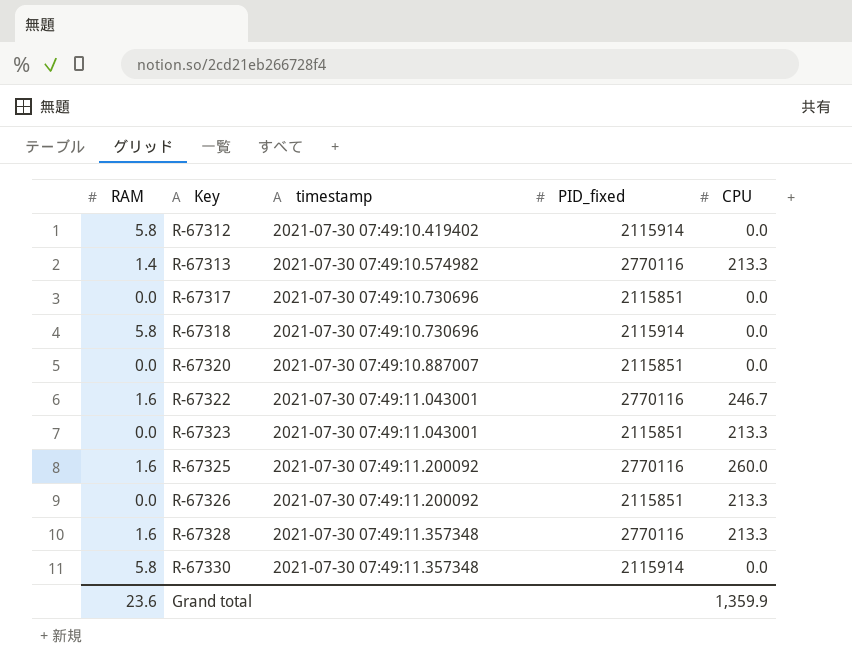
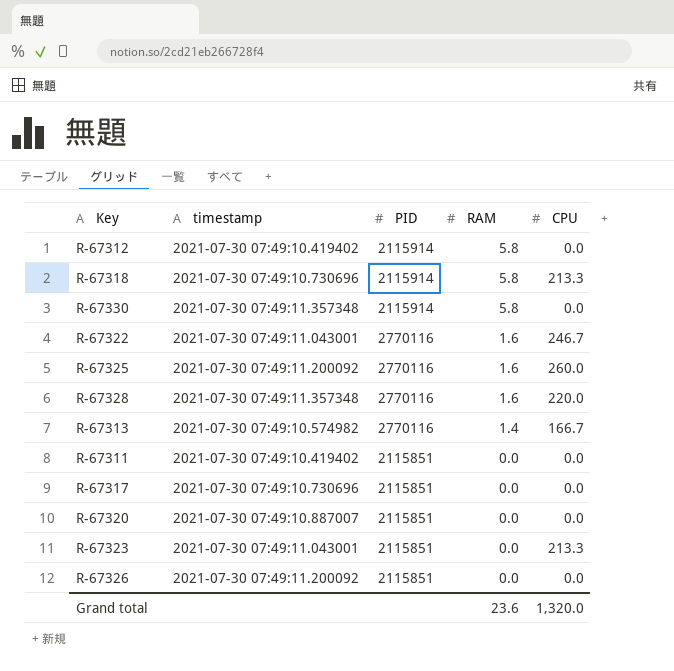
row order: Key ascending -> RAM descending
column name: PID_fixed -> PID
column RAM | position: 1 -> 4
R-67318 | CPU: 0.0 -> 213.3
R-67328 | CPU: 213.3 -> 220.0
R-67313 | CPU: 213.3 -> 166.7
row R-67311: none -> 2021-07-30 07:49:10.419402 | 2115851 | 0.0 | 0.0
R-67326 | CPU: 213.3 -> 0.0
Grand total | CPU: 1,359.9 -> 1,320.0

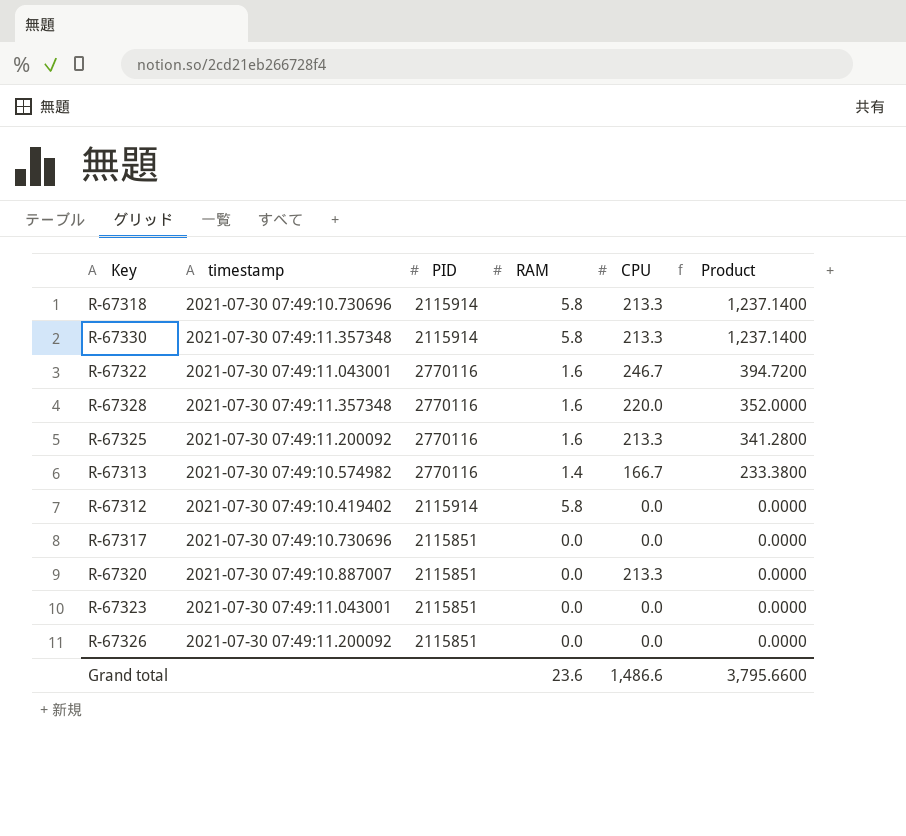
row order: RAM descending -> Product descending
column Product | formula: none -> [RAM] * [CPU]
row R-67311: 2021-07-30 07:49:10.419402 | 2115851 | 0.0 | 0.0 -> none
R-67330 | CPU: 0.0 -> 213.3
R-67325 | CPU: 260.0 -> 213.3
R-67320 | CPU: 0.0 -> 213.3
R-67323 | CPU: 213.3 -> 0.0
Grand total | CPU: 1,320.0 -> 1,486.6

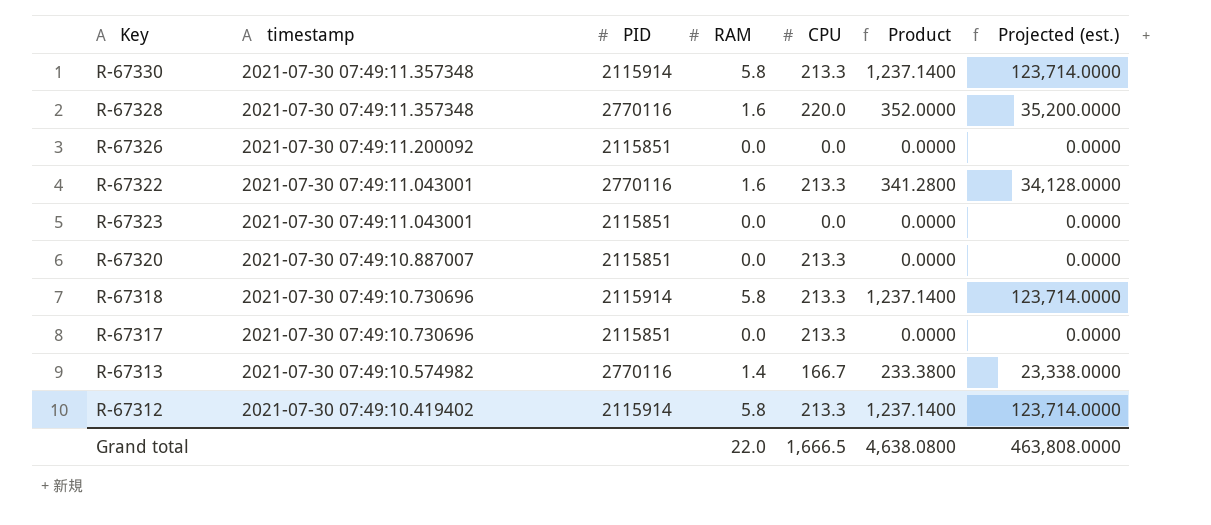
row order: Product descending -> timestamp descending
column Projected (est.) | formula: none -> [Product] * 100
row R-67325: 2021-07-30 07:49:11.200092 | 2770116 | 1.6 | 213.3 | 341.2800 -> none
R-67322 | CPU: 246.7 -> 213.3
R-67322 | Product: 394.7200 -> 341.2800
R-67317 | CPU: 0.0 -> 213.3
R-67312 | CPU: 0.0 -> 213.3
R-67312 | Product: 0.0000 -> 1,237.1400
Grand total | RAM: 23.6 -> 22.0
Grand total | CPU: 1,486.6 -> 1,666.5
Grand total | Product: 3,795.6600 -> 4,638.0800

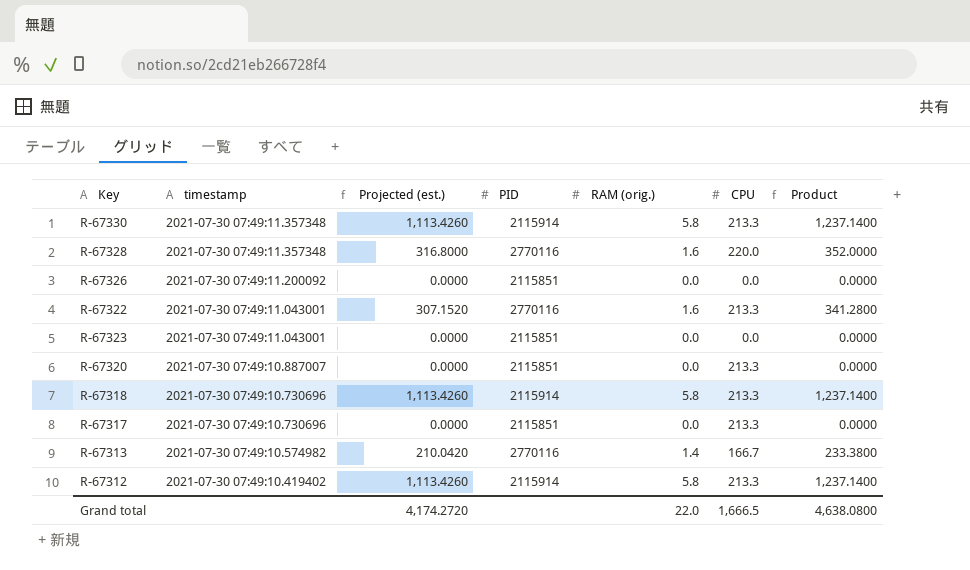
column Projected (est.) | formula: [Product] * 100 -> [Product] * 0.9
column Projected (est.) | position: 7 -> 3
column name: RAM -> RAM (orig.)
Grand total | Projected (est.): 463,808.0000 -> 4,174.2720

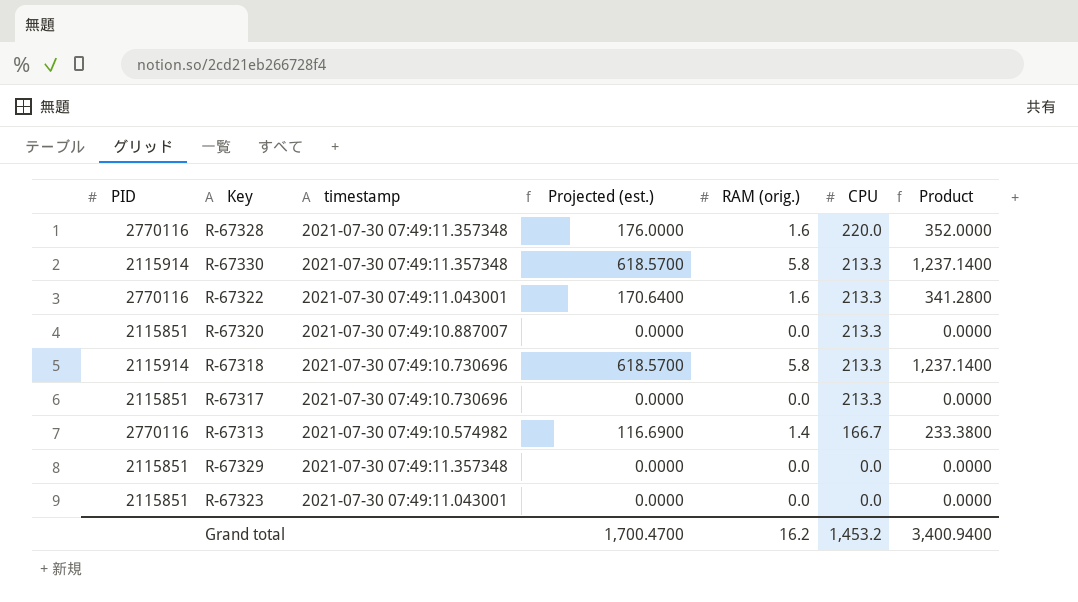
row order: timestamp descending -> CPU descending
column PID | position: 4 -> 1
column Projected (est.) | formula: [Product] * 0.9 -> [Product] * 0.5
row R-67326: 2021-07-30 07:49:11.200092 | 0.0000 | 2115851 | 0.0 | 0.0 | 0.0000 -> none
row R-67312: 2021-07-30 07:49:10.419402 | 1,113.4260 | 2115914 | 5.8 | 213.3 | 1,237.1400 -> none
row R-67329: none -> 2115851 | 2021-07-30 07:49:11.357348 | 0.0000 | 0.0 | 0.0 | 0.0000
Grand total | Projected (est.): 4,174.2720 -> 1,700.4700
Grand total | RAM (orig.): 22.0 -> 16.2
Grand total | CPU: 1,666.5 -> 1,453.2
Grand total | Product: 4,638.0800 -> 3,400.9400

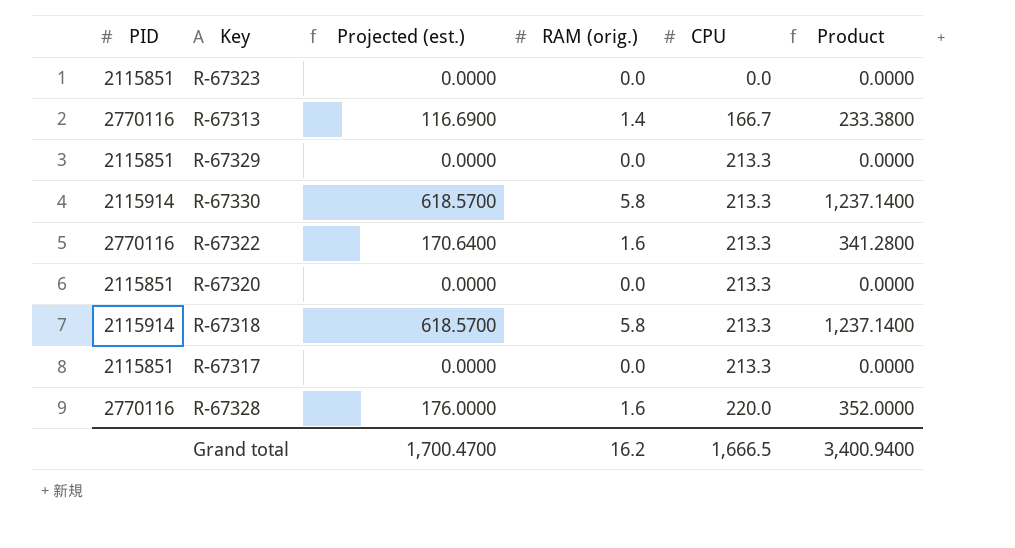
row order: CPU descending -> CPU ascending
column timestamp | position: 3 -> none
R-67329 | CPU: 0.0 -> 213.3
Grand total | CPU: 1,453.2 -> 1,666.5

